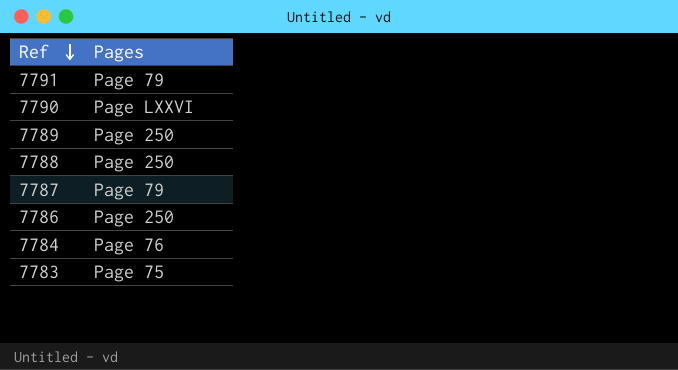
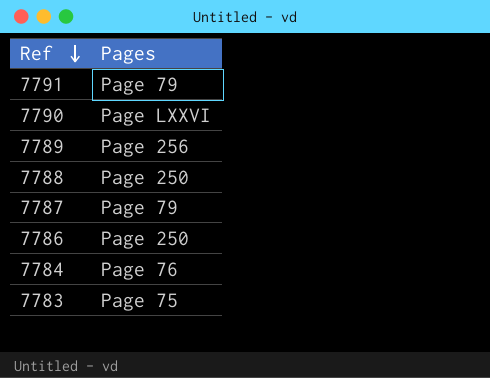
7789 | Pages: Page 250 -> Page 256

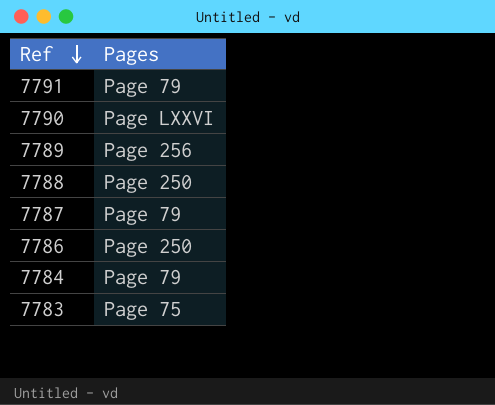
7784 | Pages: Page 76 -> Page 79

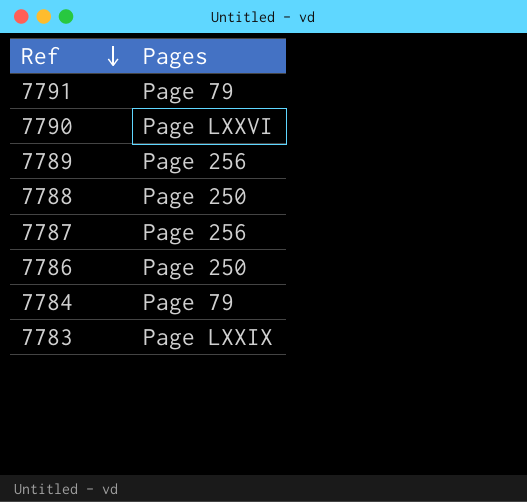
7787 | Pages: Page 79 -> Page 256
7783 | Pages: Page 75 -> Page LXXIX

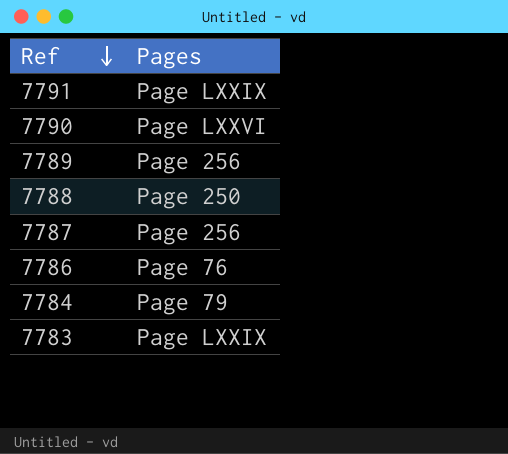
7791 | Pages: Page 79 -> Page LXXIX
7786 | Pages: Page 250 -> Page 76

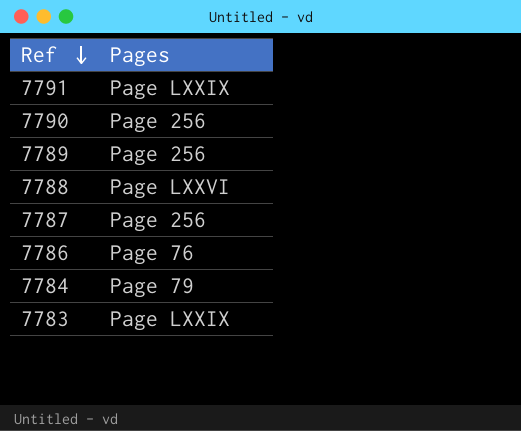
7790 | Pages: Page LXXVI -> Page 256
7788 | Pages: Page 250 -> Page LXXVI

